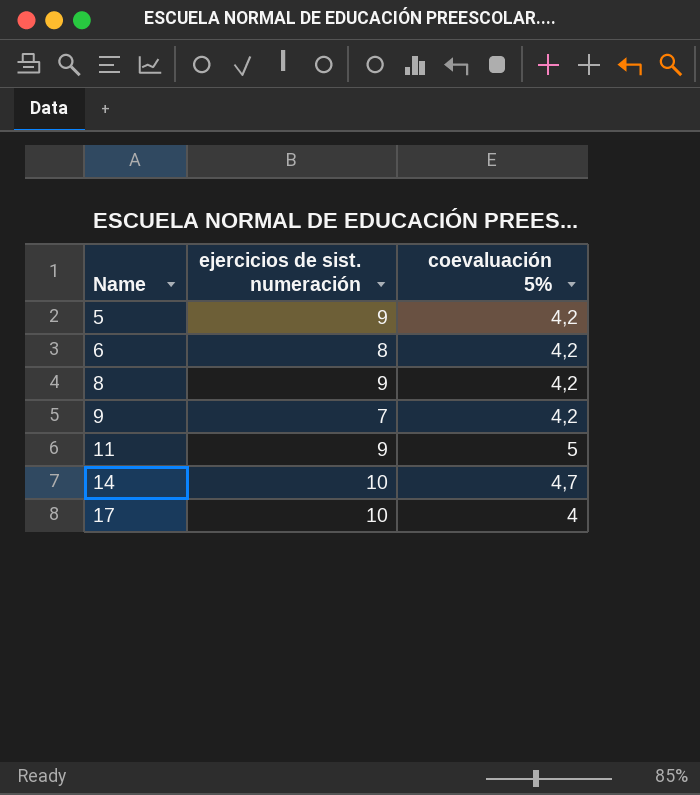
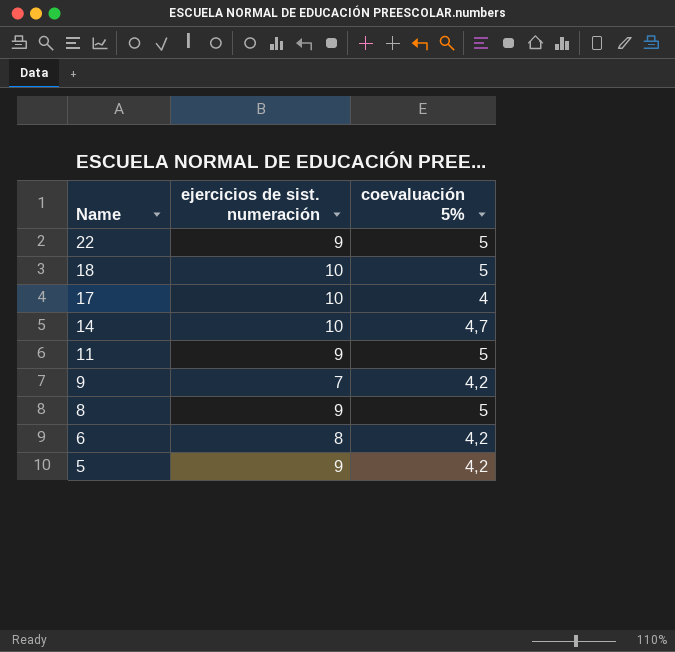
row order: Name ascending -> Name descending
row 22: none -> 9 | 5
row 18: none -> 10 | 5
8 | coevaluación 5%: 4,2 -> 5

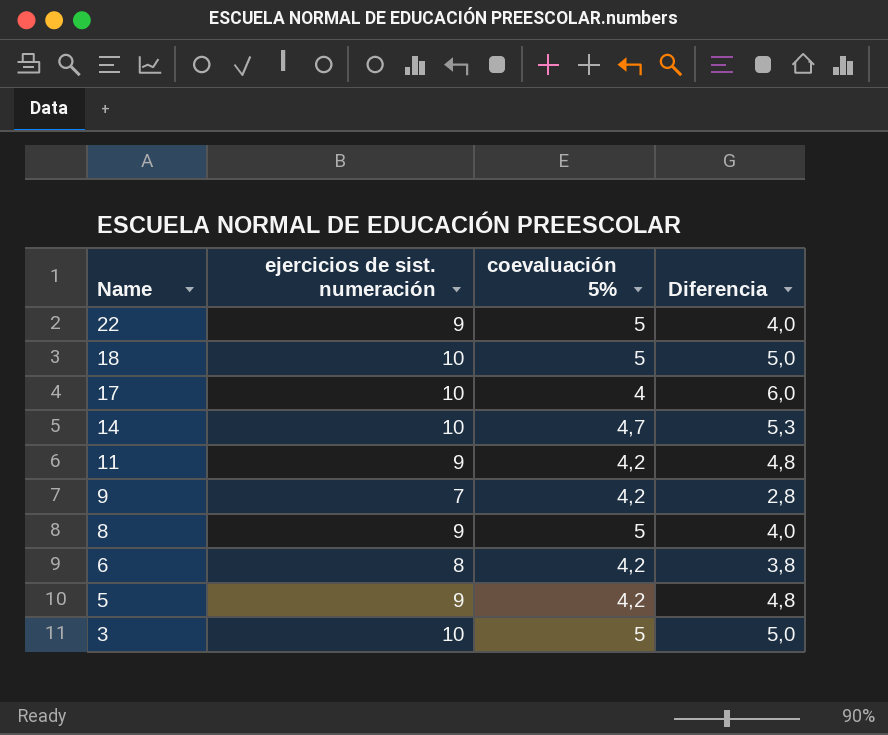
column Diferencia | formula: none -> [ejercicios de sist. numeración] - [coevaluación 5%]
11 | coevaluación 5%: 5 -> 4,2
row 3: none -> 10 | 5 | 5,0

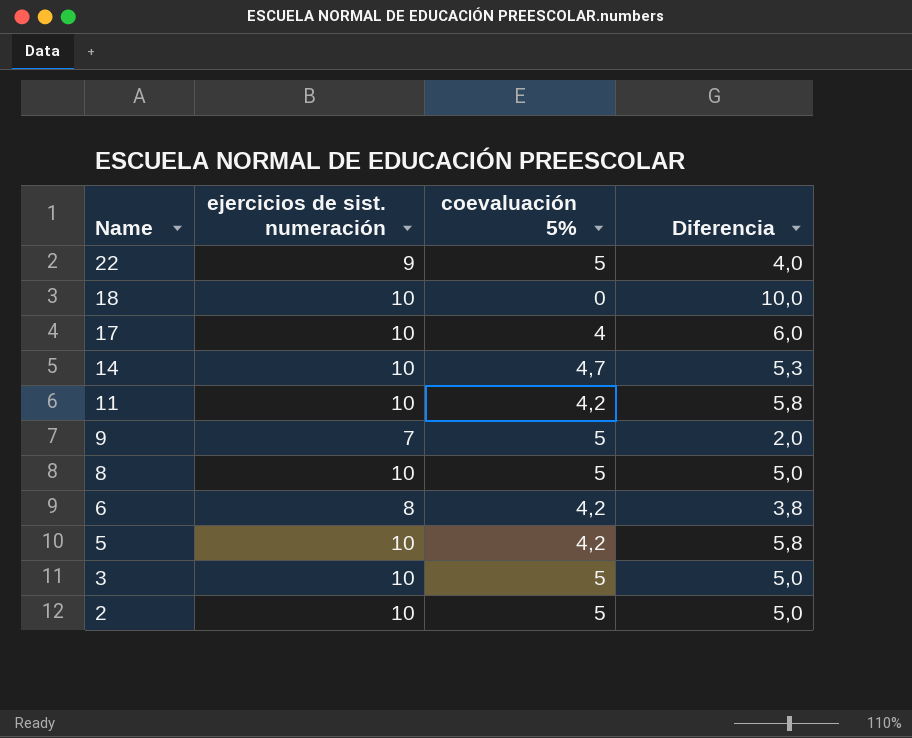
18 | coevaluación 5%: 5 -> 0
18 | Diferencia: 5,0 -> 10,0
11 | ejercicios de sist. numeración: 9 -> 10
11 | Diferencia: 4,8 -> 5,8
9 | coevaluación 5%: 4,2 -> 5
9 | Diferencia: 2,8 -> 2,0
8 | ejercicios de sist. numeración: 9 -> 10
8 | Diferencia: 4,0 -> 5,0
5 | ejercicios de sist. numeración: 9 -> 10
5 | Diferencia: 4,8 -> 5,8
row 2: none -> 10 | 5 | 5,0

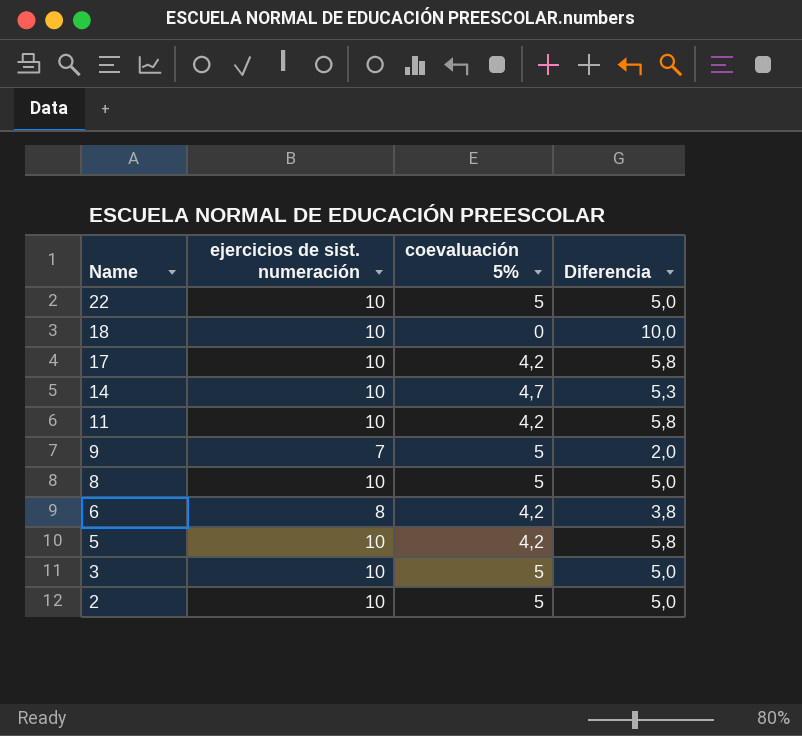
22 | ejercicios de sist. numeración: 9 -> 10
22 | Diferencia: 4,0 -> 5,0
17 | coevaluación 5%: 4 -> 4,2
17 | Diferencia: 6,0 -> 5,8

